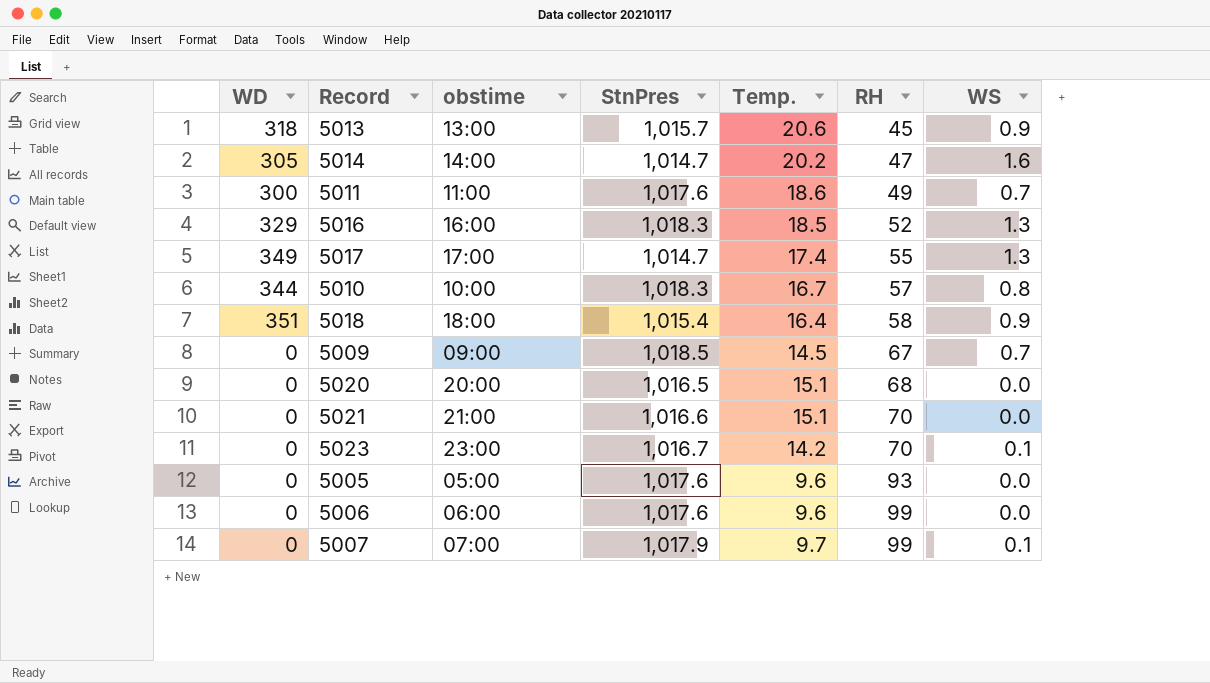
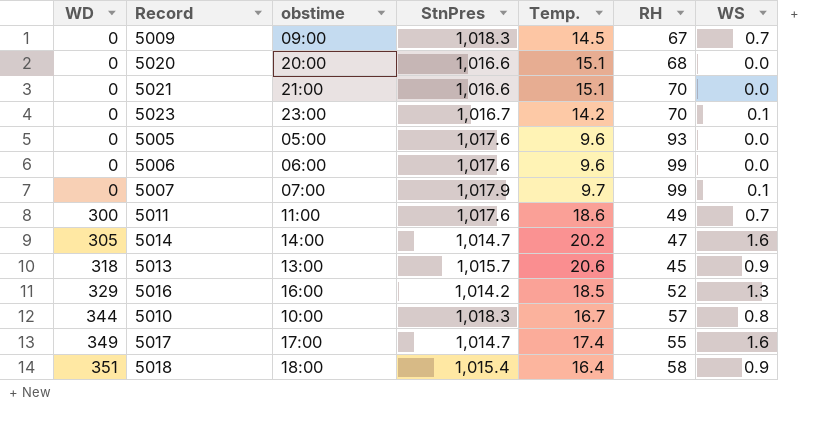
row order: RH ascending -> WD ascending
5009 | StnPres: 1,018.5 -> 1,018.3
5020 | StnPres: 1,016.5 -> 1,016.6
5016 | StnPres: 1,018.3 -> 1,014.2
5017 | WS: 1.3 -> 1.6

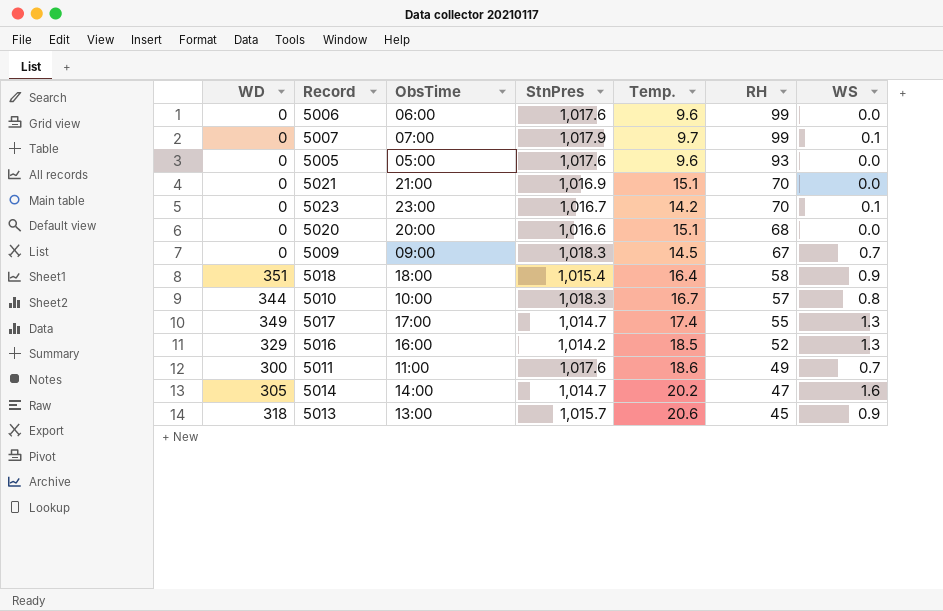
row order: WD ascending -> RH descending
column name: obstime -> ObsTime
5021 | StnPres: 1,016.6 -> 1,016.9
5017 | WS: 1.6 -> 1.3

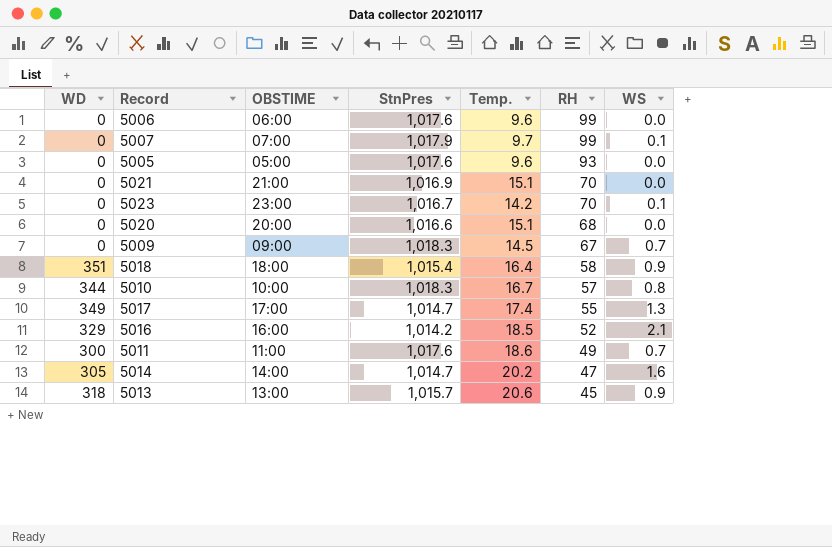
column name: ObsTime -> OBSTIME
5016 | WS: 1.3 -> 2.1

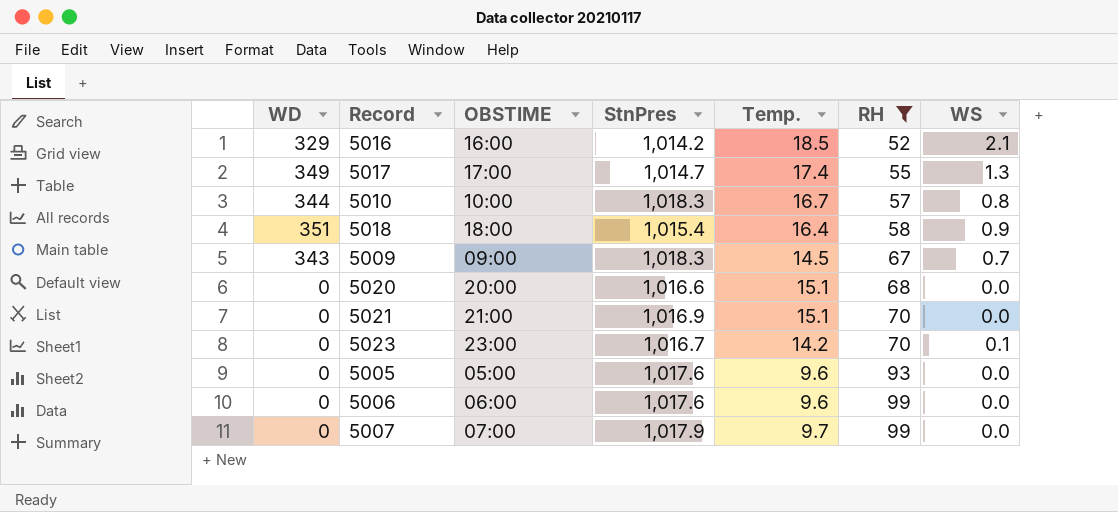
filter: none -> RH >= 52
row order: RH descending -> RH ascending
5009 | WD: 0 -> 343
5007 | WS: 0.1 -> 0.0

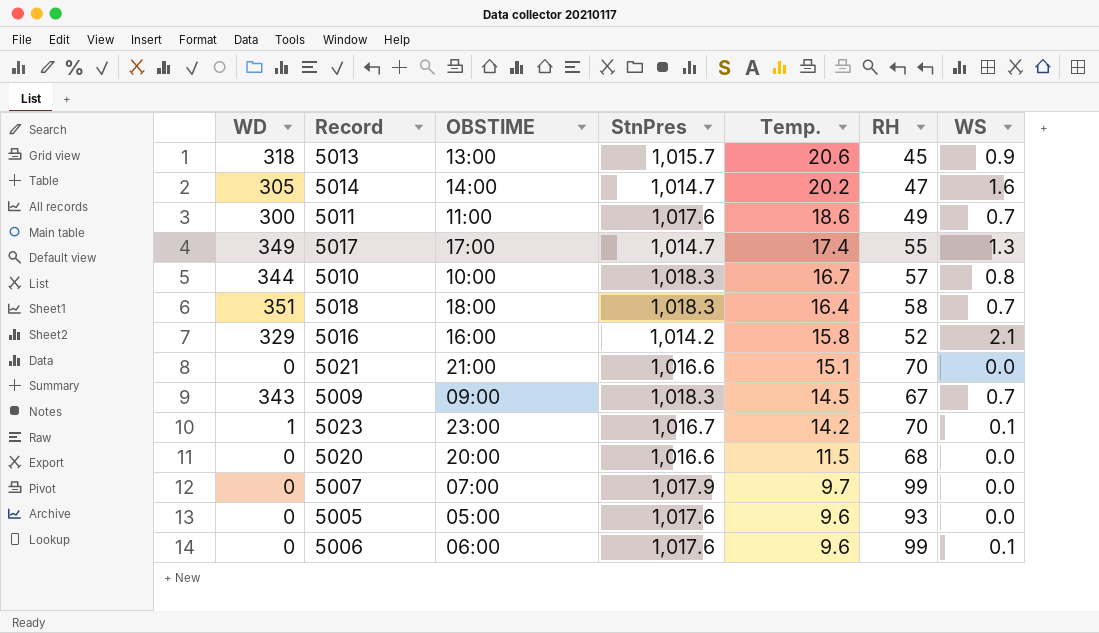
filter: RH >= 52 -> none
row order: RH ascending -> Temp. descending
5018 | StnPres: 1,015.4 -> 1,018.3
5018 | WS: 0.9 -> 0.7
5016 | Temp.: 18.5 -> 15.8
5021 | StnPres: 1,016.9 -> 1,016.6
5023 | WD: 0 -> 1
5020 | Temp.: 15.1 -> 11.5
5006 | WS: 0.0 -> 0.1

